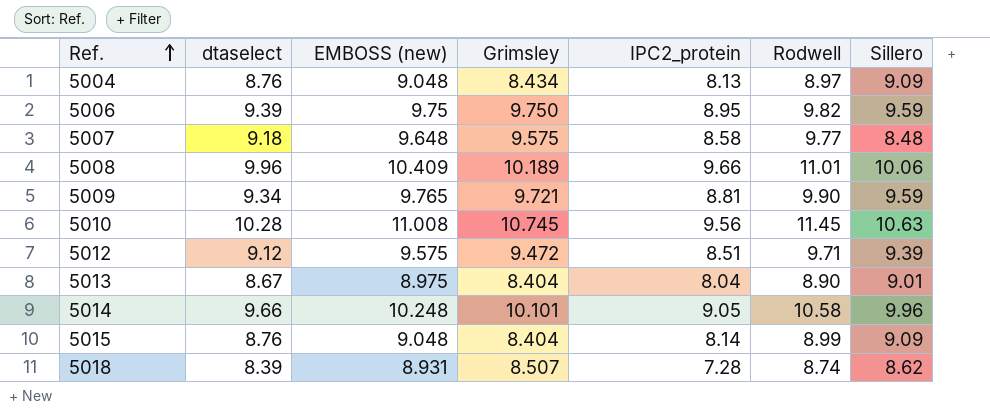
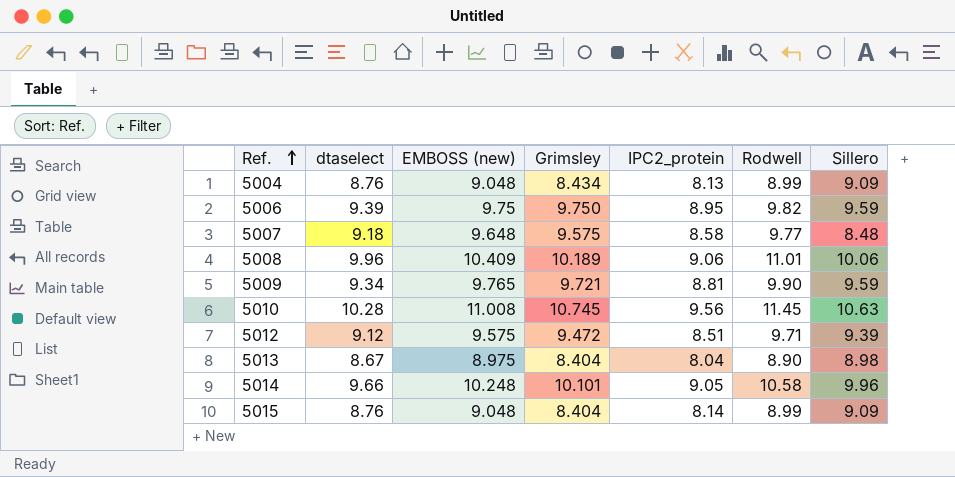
row 5018: 8.39 | 8.931 | 8.507 | 7.28 | 8.74 | 8.62 -> none
5004 | Rodwell: 8.97 -> 8.99
5008 | IPC2_protein: 9.66 -> 9.06
5013 | Sillero: 9.01 -> 8.98

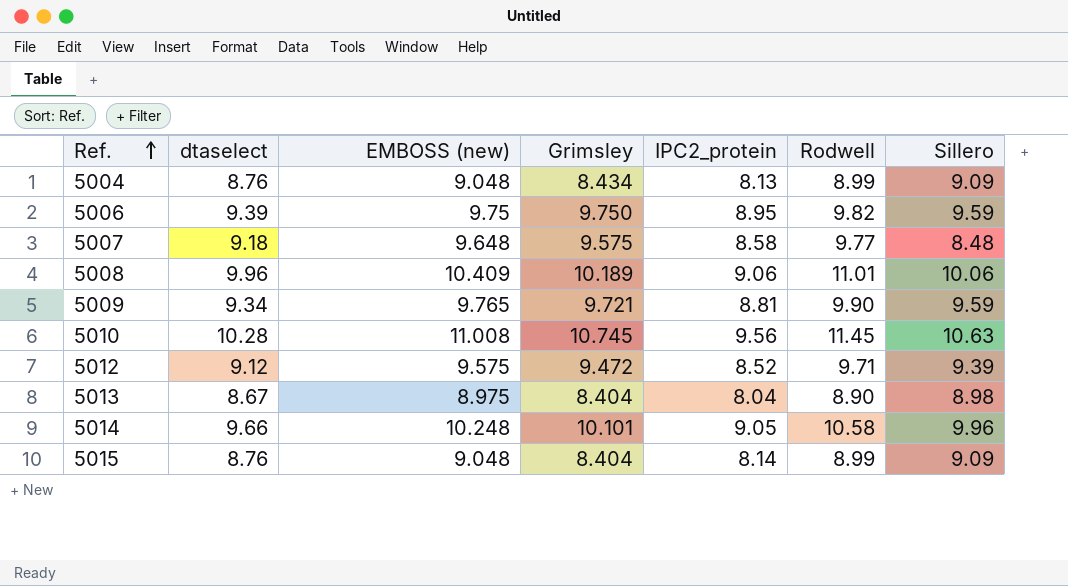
5012 | IPC2_protein: 8.51 -> 8.52

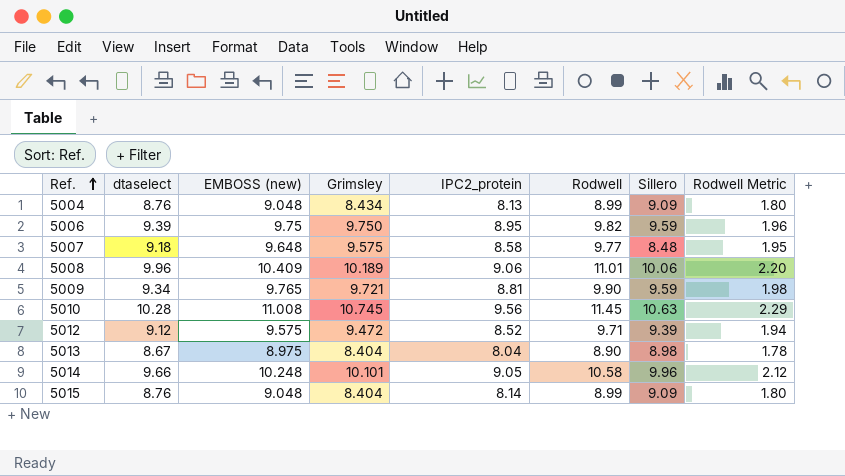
column Rodwell Metric | formula: none -> [Rodwell] * 0.2

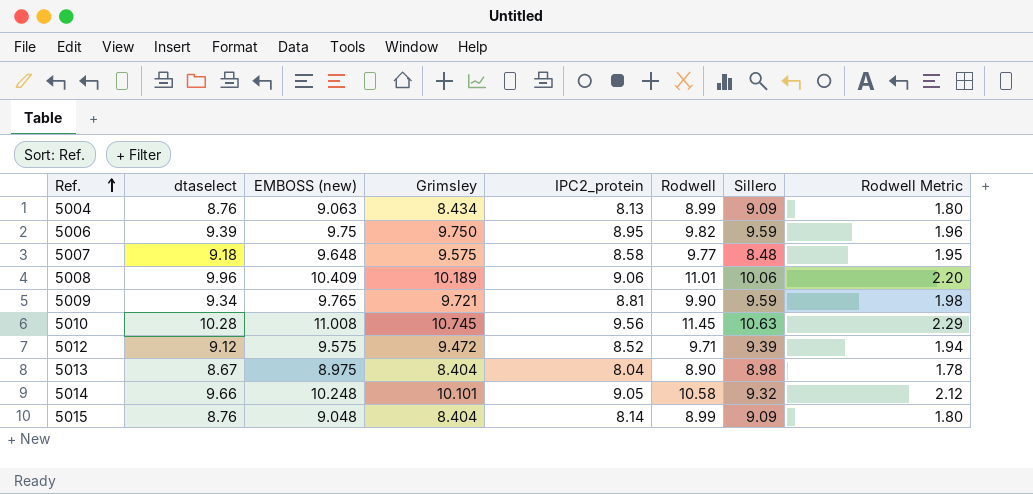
5004 | EMBOSS (new): 9.048 -> 9.063
5014 | Sillero: 9.96 -> 9.32

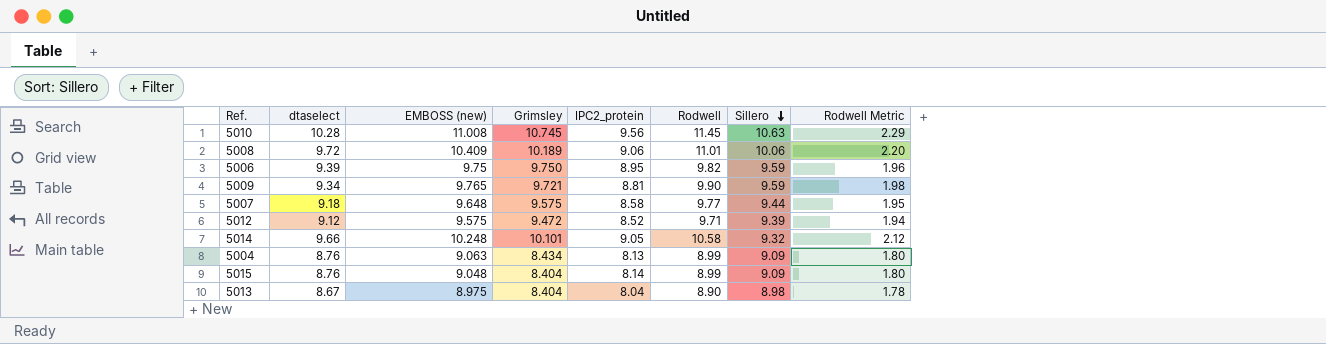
row order: Ref. ascending -> Sillero descending
5008 | dtaselect: 9.96 -> 9.72
5007 | Sillero: 8.48 -> 9.44

